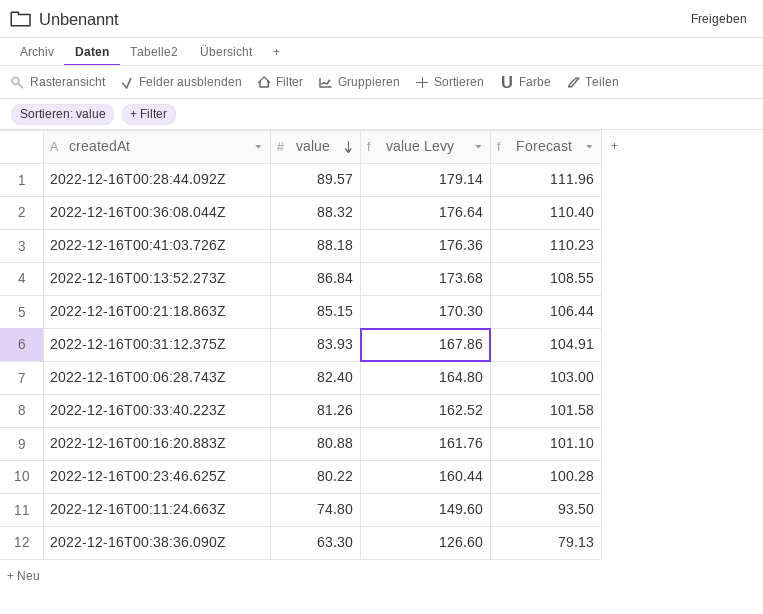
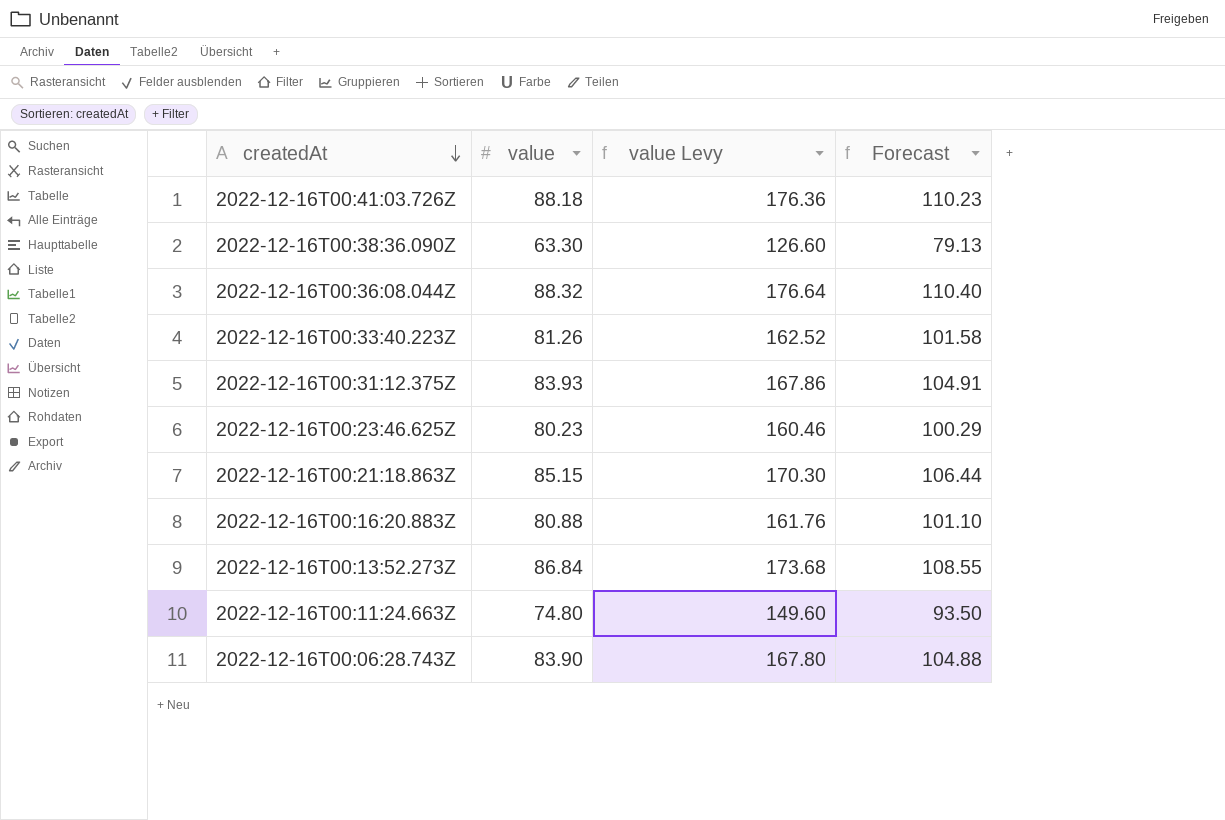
row order: value descending -> createdAt descending
row 2022-12-16T00:28:44.092Z: 89.57 | 179.14 | 111.96 -> none
2022-12-16T00:23:46.625Z | value: 80.22 -> 80.23
2022-12-16T00:23:46.625Z | value Levy: 160.44 -> 160.46
2022-12-16T00:23:46.625Z | Forecast: 100.28 -> 100.29
2022-12-16T00:06:28.743Z | value: 82.40 -> 83.90
2022-12-16T00:06:28.743Z | value Levy: 164.80 -> 167.80
2022-12-16T00:06:28.743Z | Forecast: 103.00 -> 104.88

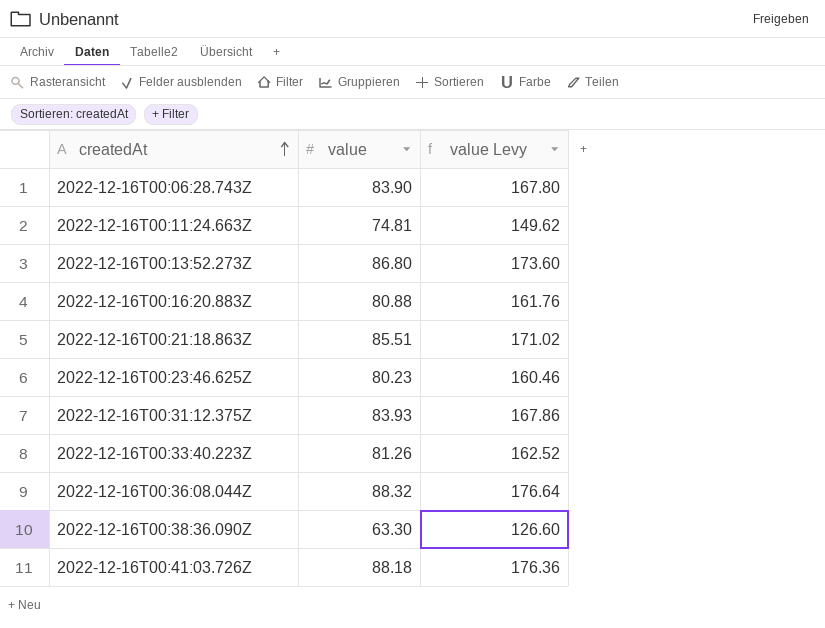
row order: createdAt descending -> createdAt ascending
column Forecast | formula: [value] * 1.25 -> none
2022-12-16T00:11:24.663Z | value: 74.80 -> 74.81
2022-12-16T00:11:24.663Z | value Levy: 149.60 -> 149.62
2022-12-16T00:13:52.273Z | value: 86.84 -> 86.80
2022-12-16T00:13:52.273Z | value Levy: 173.68 -> 173.60
2022-12-16T00:21:18.863Z | value: 85.15 -> 85.51
2022-12-16T00:21:18.863Z | value Levy: 170.30 -> 171.02

